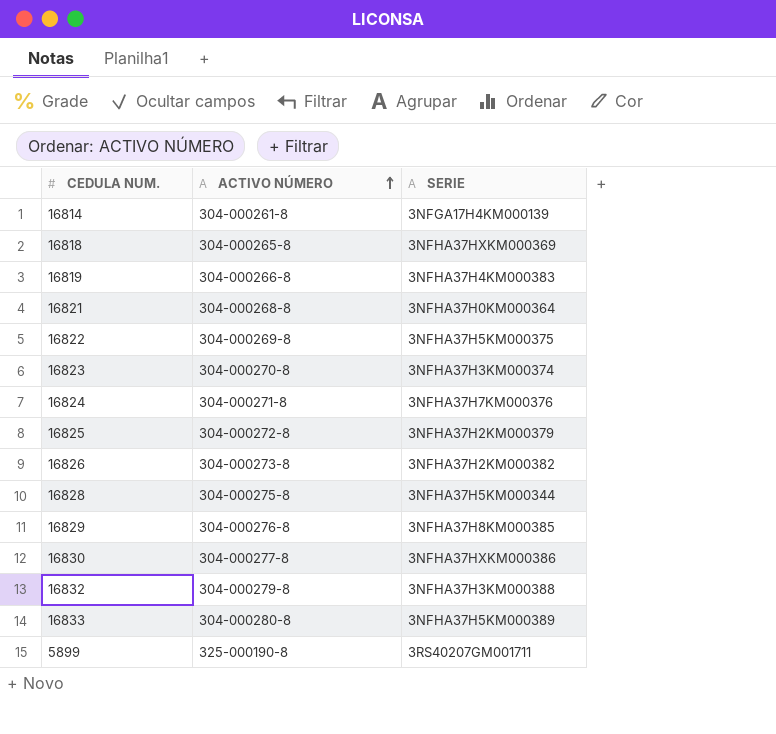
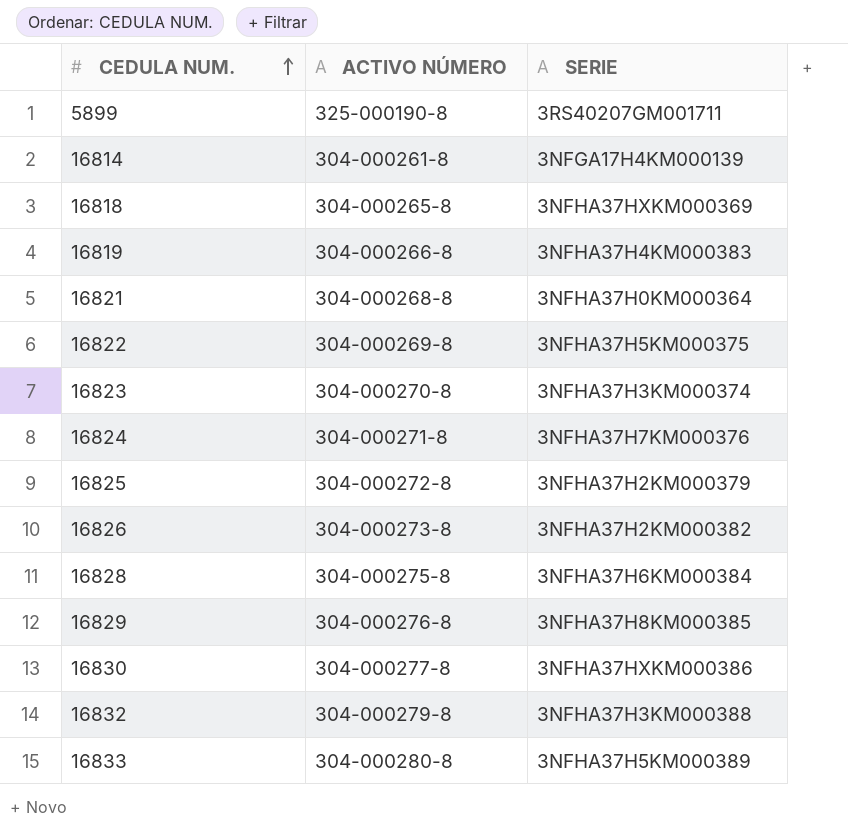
row order: ACTIVO NÚMERO ascending -> CEDULA NUM. ascending
16828 | SERIE: 3NFHA37H5KM000344 -> 3NFHA37H6KM000384

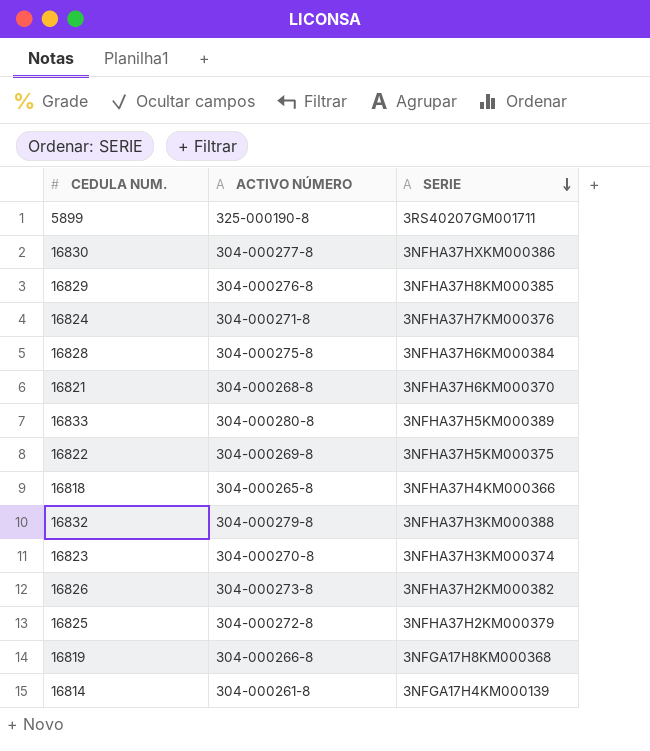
row order: CEDULA NUM. ascending -> SERIE descending
16821 | SERIE: 3NFHA37H0KM000364 -> 3NFHA37H6KM000370
16818 | SERIE: 3NFHA37HXKM000369 -> 3NFHA37H4KM000366
16819 | SERIE: 3NFHA37H4KM000383 -> 3NFGA17H8KM000368

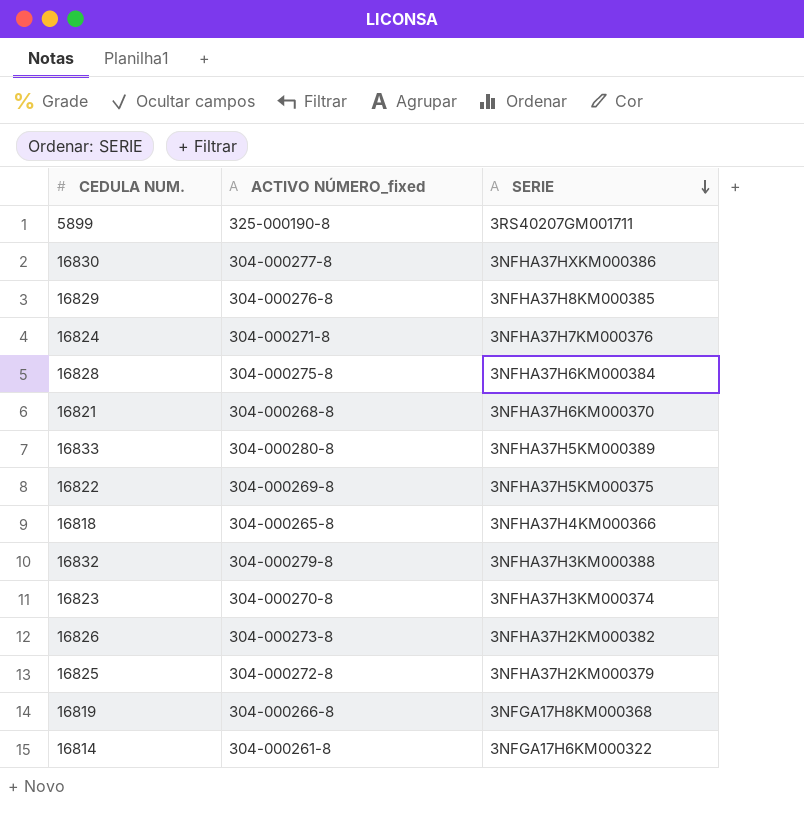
column name: ACTIVO NÚMERO -> ACTIVO NÚMERO_fixed
16814 | SERIE: 3NFGA17H4KM000139 -> 3NFGA17H6KM000322

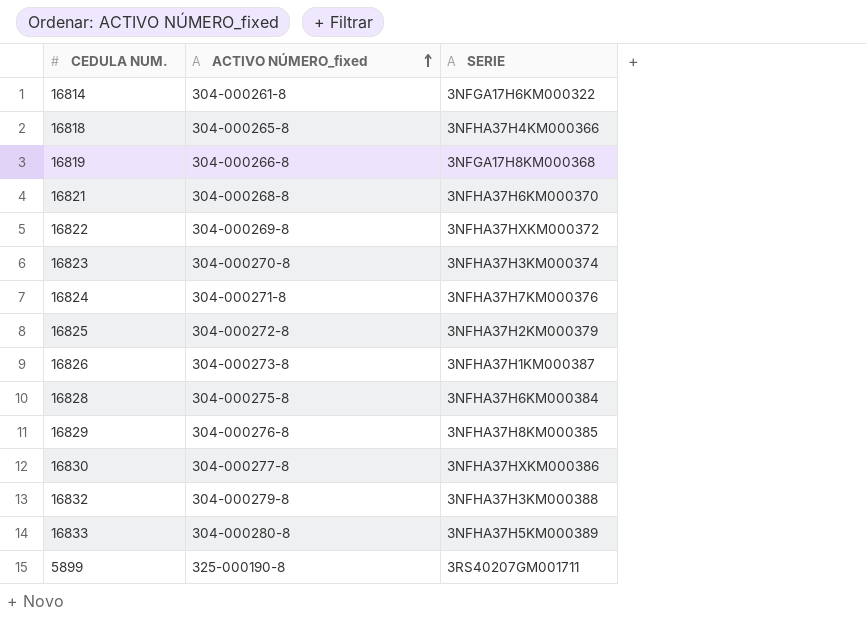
row order: SERIE descending -> ACTIVO NÚMERO_fixed ascending
16822 | SERIE: 3NFHA37H5KM000375 -> 3NFHA37HXKM000372
16826 | SERIE: 3NFHA37H2KM000382 -> 3NFHA37H1KM000387

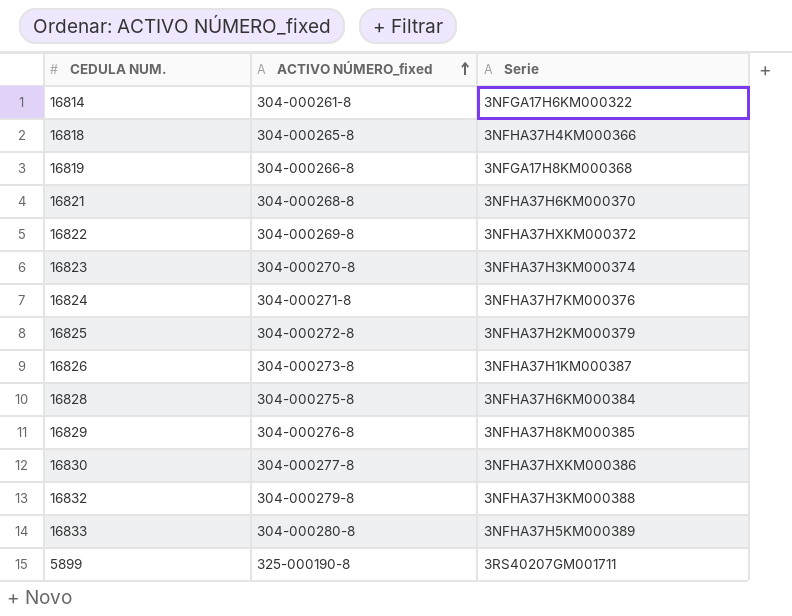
column name: SERIE -> Serie

